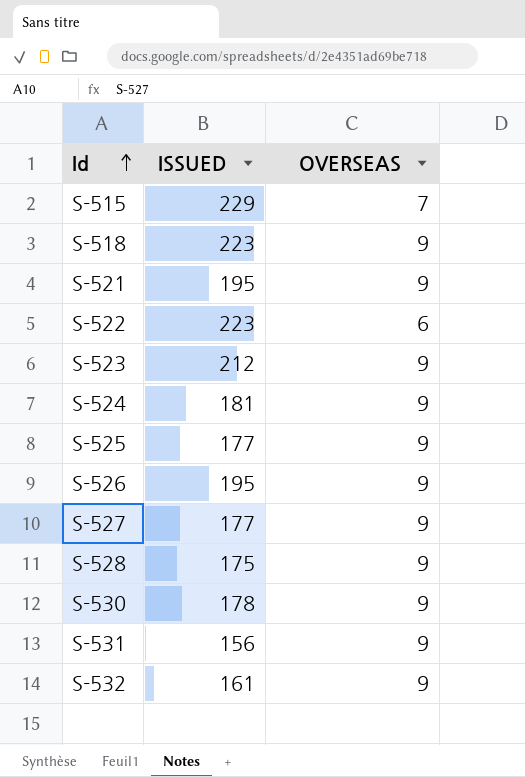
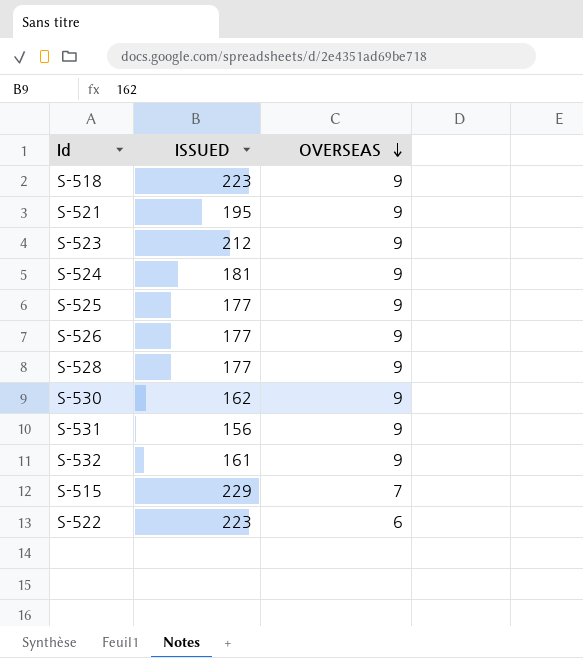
row order: Id ascending -> OVERSEAS descending
row S-527: 177 | 9 -> none
S-526 | ISSUED: 195 -> 177
S-528 | ISSUED: 175 -> 177
S-530 | ISSUED: 178 -> 162

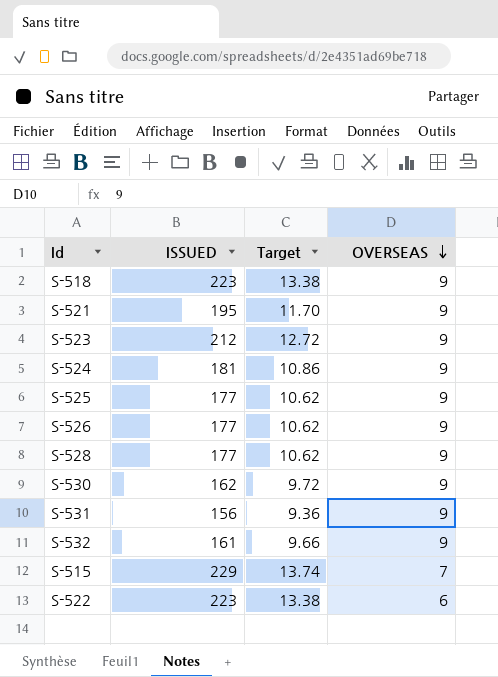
column Target | formula: none -> [ISSUED] * 0.06

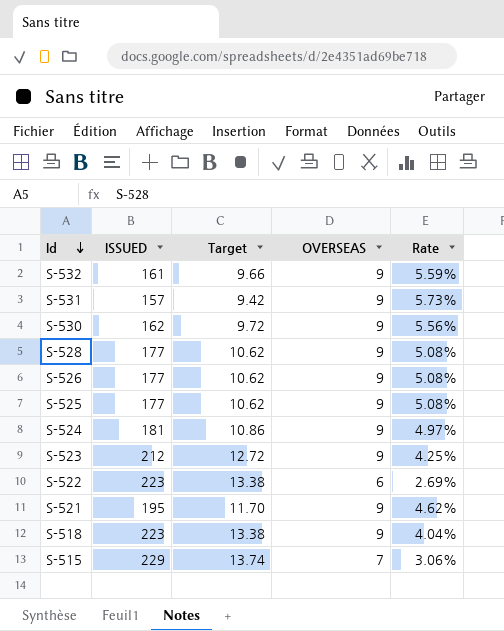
row order: OVERSEAS descending -> Id descending
column Rate | formula: none -> [OVERSEAS] / [ISSUED]
S-531 | ISSUED: 156 -> 157
S-531 | Target: 9.36 -> 9.42

